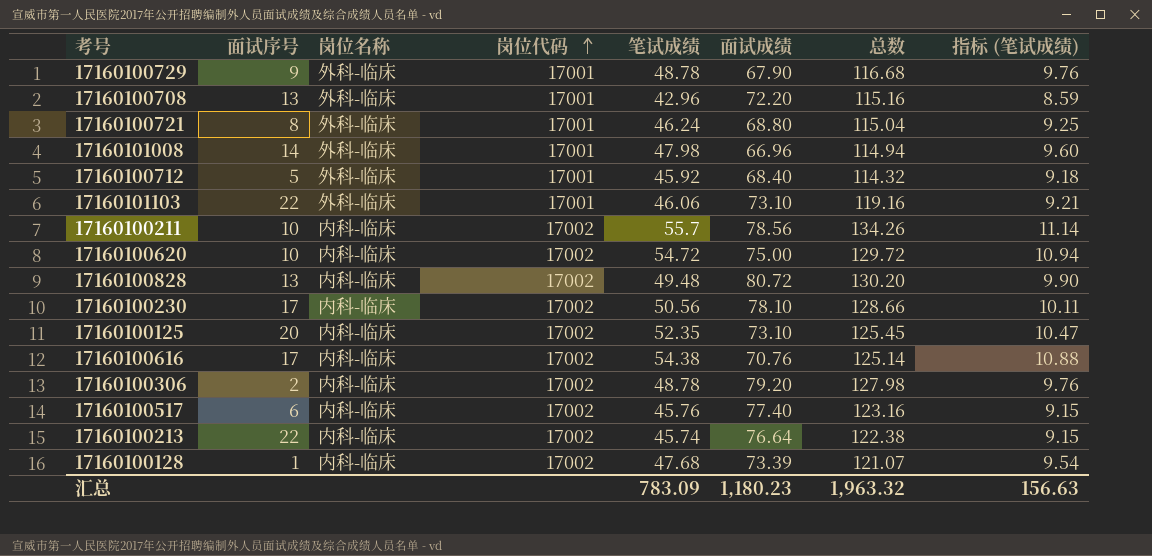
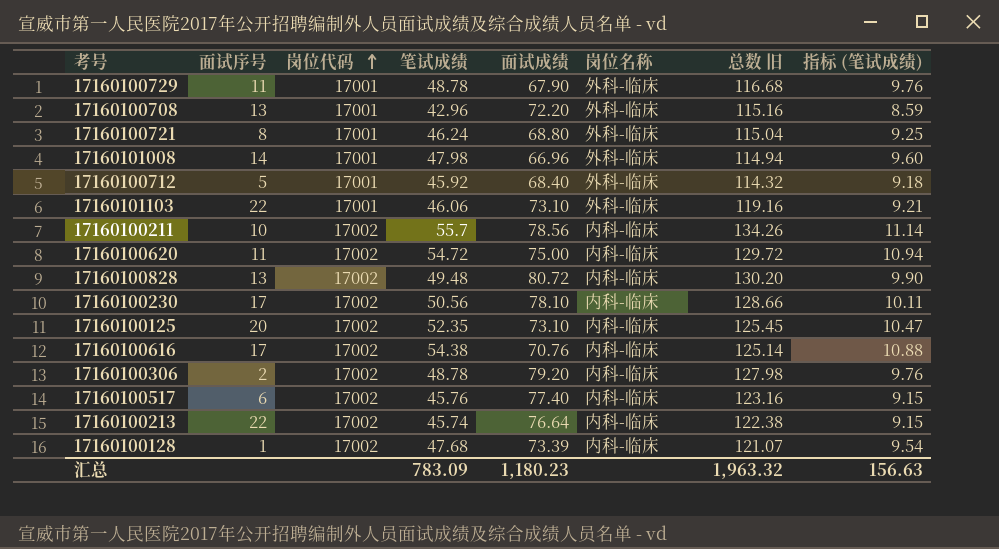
column 岗位名称 | position: 3 -> 6
column name: 总数 -> 总数 旧
17160100729 | 面试序号: 9 -> 11
17160100620 | 面试序号: 10 -> 11

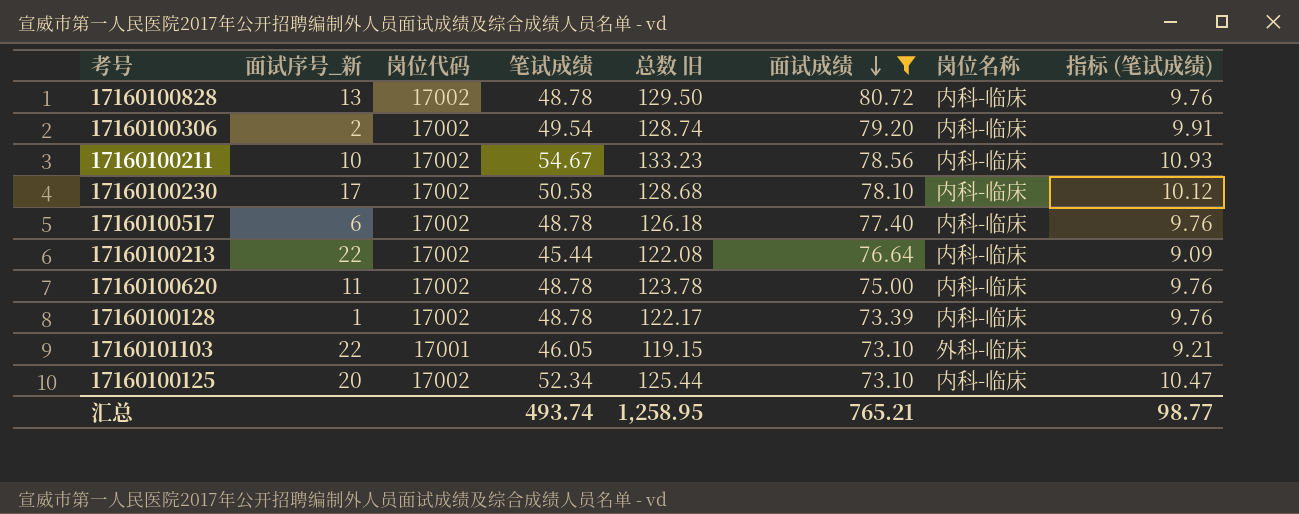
filter: none -> 面试成绩 >= 73.10
row order: 岗位代码 ascending -> 面试成绩 descending
column name: 面试序号 -> 面试序号_新
column 总数 旧 | position: 7 -> 5
17160100828 | 笔试成绩: 49.48 -> 48.78
17160100828 | 总数 旧: 130.20 -> 129.50
17160100828 | 指标 (笔试成绩): 9.90 -> 9.76
17160100306 | 笔试成绩: 48.78 -> 49.54
17160100306 | 总数 旧: 127.98 -> 128.74
17160100306 | 指标 (笔试成绩): 9.76 -> 9.91
17160100211 | 笔试成绩: 55.7 -> 54.67
17160100211 | 总数 旧: 134.26 -> 133.23
17160100211 | 指标 (笔试成绩): 11.14 -> 10.93
17160100230 | 笔试成绩: 50.56 -> 50.58
17160100230 | 总数 旧: 128.66 -> 128.68
17160100230 | 指标 (笔试成绩): 10.11 -> 10.12
17160100517 | 笔试成绩: 45.76 -> 48.78
17160100517 | 总数 旧: 123.16 -> 126.18
17160100517 | 指标 (笔试成绩): 9.15 -> 9.76
17160100213 | 笔试成绩: 45.74 -> 45.44
17160100213 | 总数 旧: 122.38 -> 122.08
17160100213 | 指标 (笔试成绩): 9.15 -> 9.09
17160100620 | 笔试成绩: 54.72 -> 48.78
17160100620 | 总数 旧: 129.72 -> 123.78
17160100620 | 指标 (笔试成绩): 10.94 -> 9.76
17160100128 | 笔试成绩: 47.68 -> 48.78
17160100128 | 总数 旧: 121.07 -> 122.17
17160100128 | 指标 (笔试成绩): 9.54 -> 9.76
17160101103 | 笔试成绩: 46.06 -> 46.05
17160101103 | 总数 旧: 119.16 -> 119.15
17160100125 | 笔试成绩: 52.35 -> 52.34
17160100125 | 总数 旧: 125.45 -> 125.44
汇总 | 笔试成绩: 783.09 -> 493.74
汇总 | 总数 旧: 1,963.32 -> 1,258.95
汇总 | 面试成绩: 1,180.23 -> 765.21
汇总 | 指标 (笔试成绩): 156.63 -> 98.77

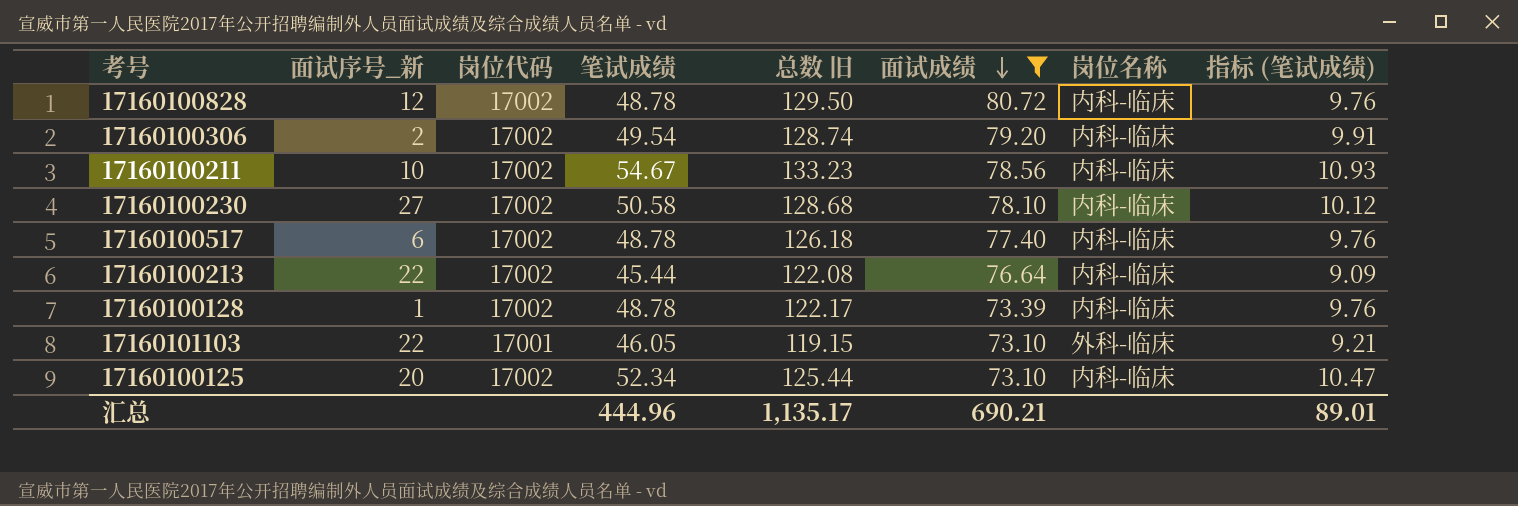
row 17160100620: 11 | 17002 | 48.78 | 123.78 | 75.00 | 内科-临床 | 9.76 -> none
17160100828 | 面试序号_新: 13 -> 12
17160100230 | 面试序号_新: 17 -> 27
汇总 | 笔试成绩: 493.74 -> 444.96
汇总 | 总数 旧: 1,258.95 -> 1,135.17
汇总 | 面试成绩: 765.21 -> 690.21
汇总 | 指标 (笔试成绩): 98.77 -> 89.01

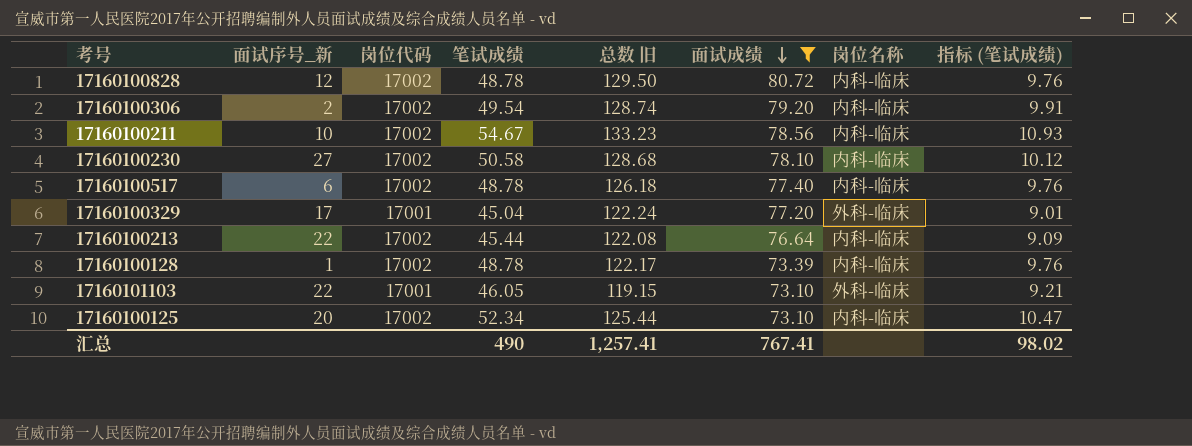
row 17160100329: none -> 17 | 17001 | 45.04 | 122.24 | 77.20 | 外科-临床 | 9.01
汇总 | 笔试成绩: 444.96 -> 490
汇总 | 总数 旧: 1,135.17 -> 1,257.41
汇总 | 面试成绩: 690.21 -> 767.41
汇总 | 指标 (笔试成绩): 89.01 -> 98.02

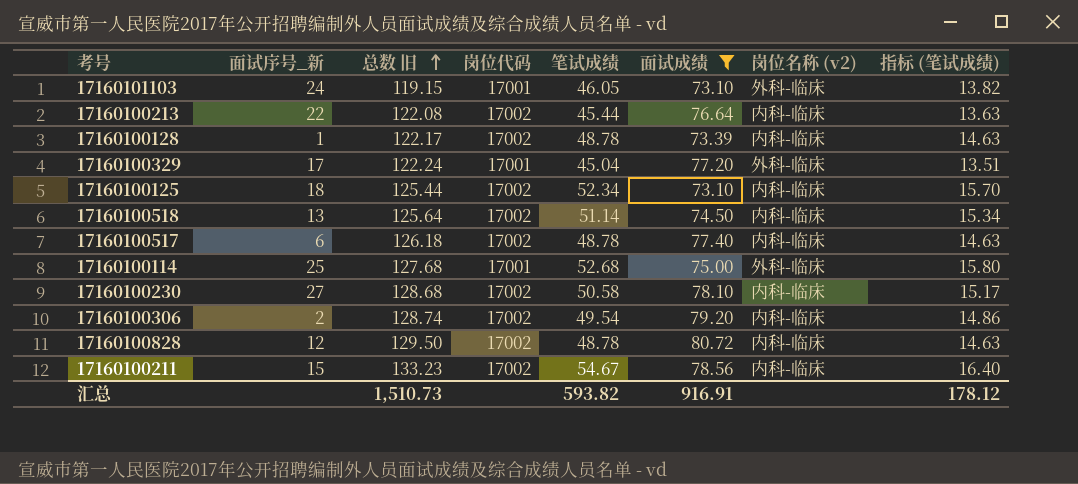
row order: 面试成绩 descending -> 总数 旧 ascending
column 总数 旧 | position: 5 -> 3
column name: 岗位名称 -> 岗位名称 (v2)
column 指标 (笔试成绩) | formula: [笔试成绩] * 0.2 -> [笔试成绩] * 0.3
17160101103 | 面试序号_新: 22 -> 24
17160100125 | 面试序号_新: 20 -> 18
row 17160100518: none -> 13 | 125.64 | 17002 | 51.14 | 74.50 | 内科-临床 | 15.34
row 17160100114: none -> 25 | 127.68 | 17001 | 52.68 | 75.00 | 外科-临床 | 15.80
17160100211 | 面试序号_新: 10 -> 15
汇总 | 总数 旧: 1,257.41 -> 1,510.73
汇总 | 笔试成绩: 490 -> 593.82
汇总 | 面试成绩: 767.41 -> 916.91
汇总 | 指标 (笔试成绩): 98.02 -> 178.12

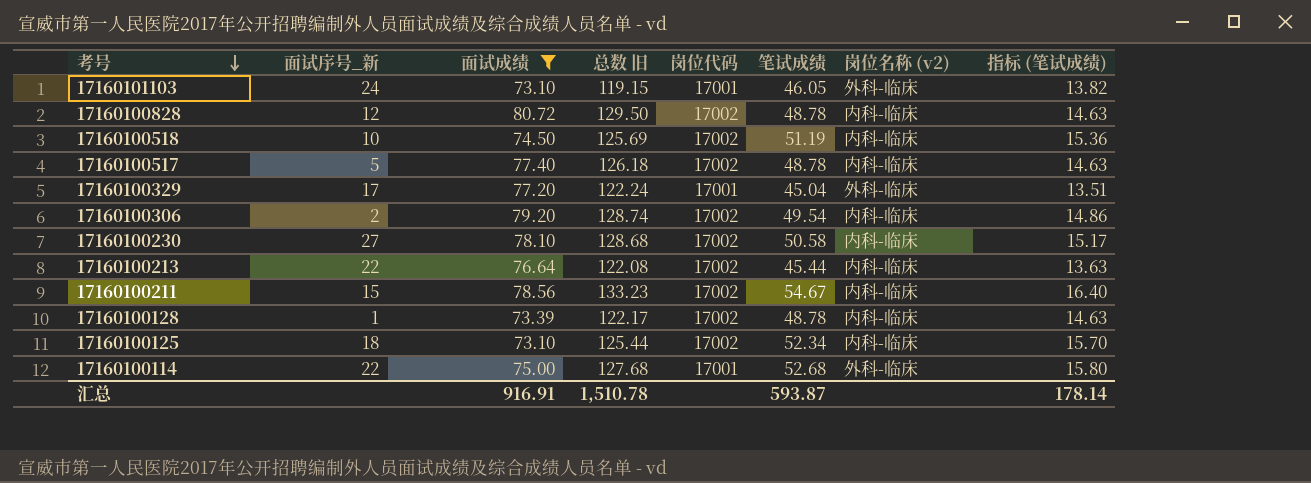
row order: 总数 旧 ascending -> 考号 descending
column 面试成绩 | position: 6 -> 3
17160100518 | 面试序号_新: 13 -> 10
17160100518 | 总数 旧: 125.64 -> 125.69
17160100518 | 笔试成绩: 51.14 -> 51.19
17160100518 | 指标 (笔试成绩): 15.34 -> 15.36
17160100517 | 面试序号_新: 6 -> 5
17160100114 | 面试序号_新: 25 -> 22
汇总 | 总数 旧: 1,510.73 -> 1,510.78
汇总 | 笔试成绩: 593.82 -> 593.87
汇总 | 指标 (笔试成绩): 178.12 -> 178.14

